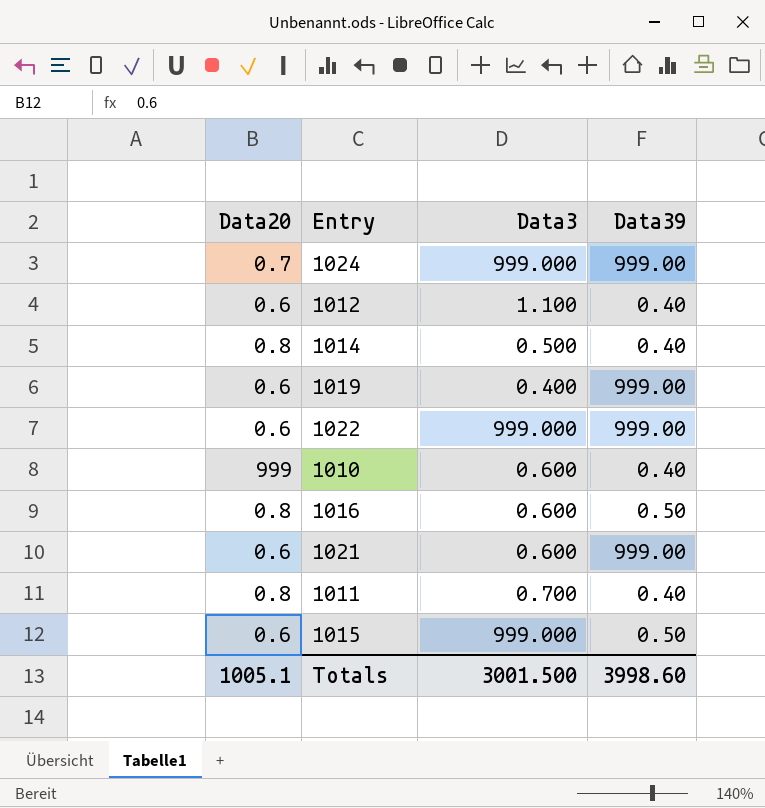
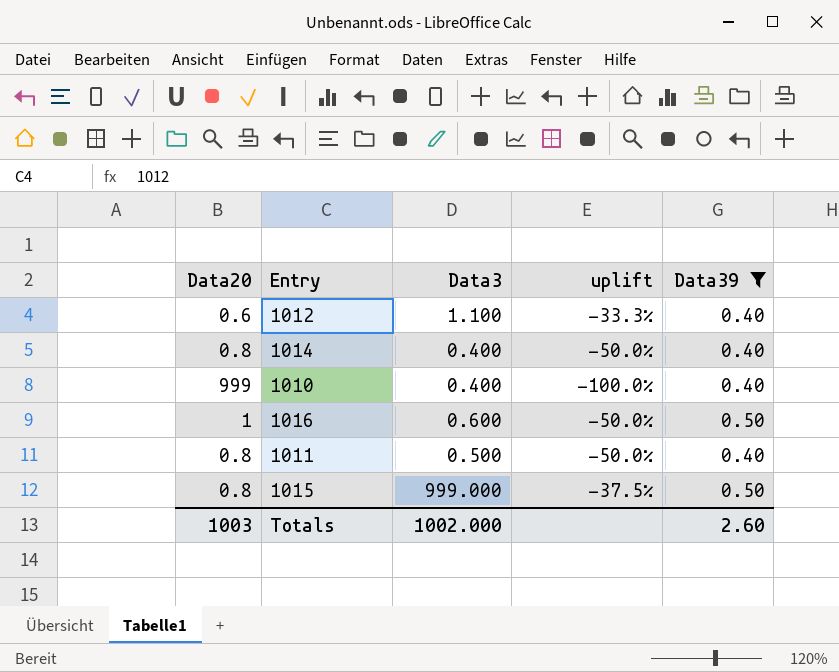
filter: none -> Data39 != 999.00
column uplift | formula: none -> ([Data39] - [Data20]) / [Data20]
1014 | Data3: 0.500 -> 0.400
1010 | Data3: 0.600 -> 0.400
1016 | Data20: 0.8 -> 1
1011 | Data3: 0.700 -> 0.500
1015 | Data20: 0.6 -> 0.8
Totals | Data20: 1005.1 -> 1003
Totals | Data3: 3001.500 -> 1002.000
Totals | Data39: 3998.60 -> 2.60

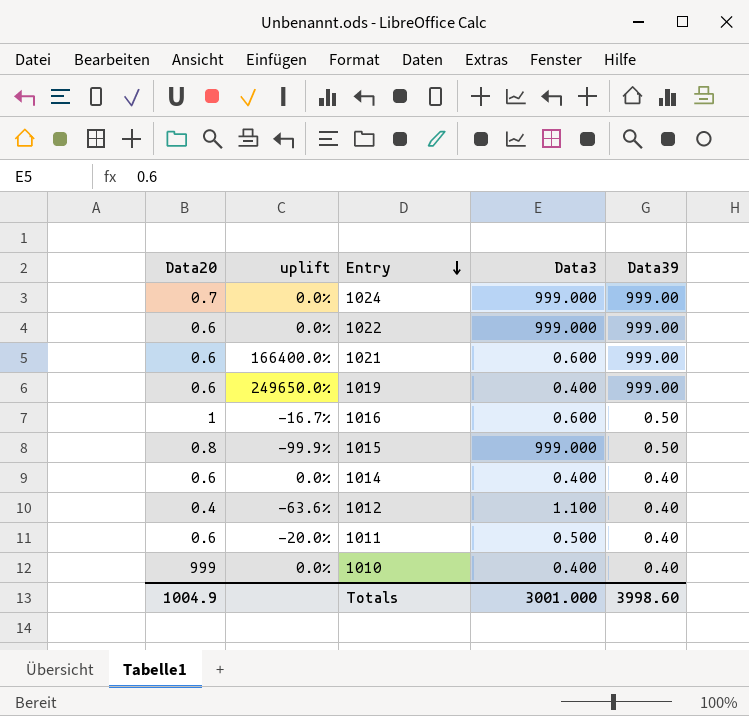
filter: Data39 != 999.00 -> none
row order: none -> Entry descending
column uplift | formula: ([Data39] - [Data20]) / [Data20] -> ([Data39] - [Data3]) / [Data3]
column uplift | position: 4 -> 2
1014 | Data20: 0.8 -> 0.6
1012 | Data20: 0.6 -> 0.4
1011 | Data20: 0.8 -> 0.6
Totals | Data20: 1003 -> 1004.9
Totals | Data3: 1002.000 -> 3001.000
Totals | Data39: 2.60 -> 3998.60

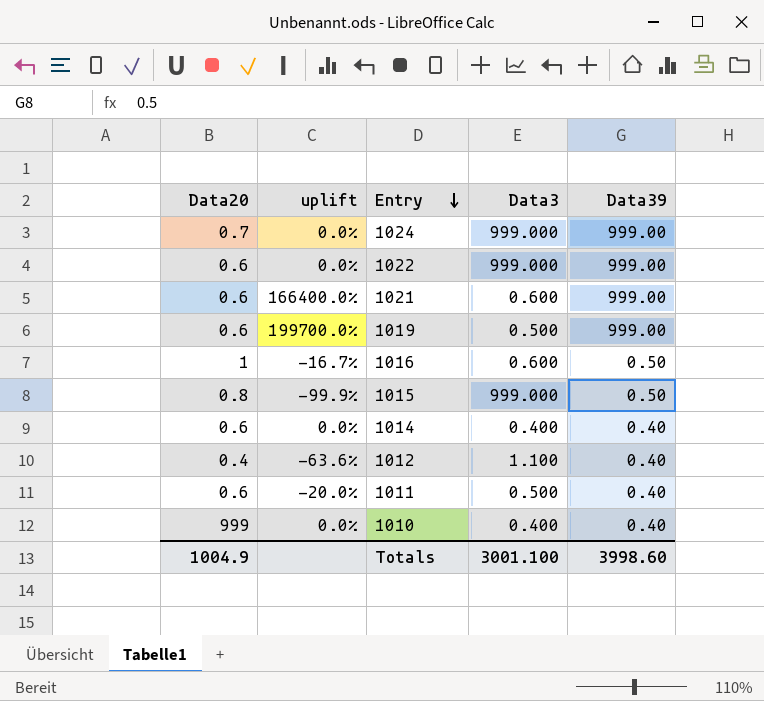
1019 | uplift: 249650.0% -> 199700.0%
1019 | Data3: 0.400 -> 0.500
Totals | Data3: 3001.000 -> 3001.100

